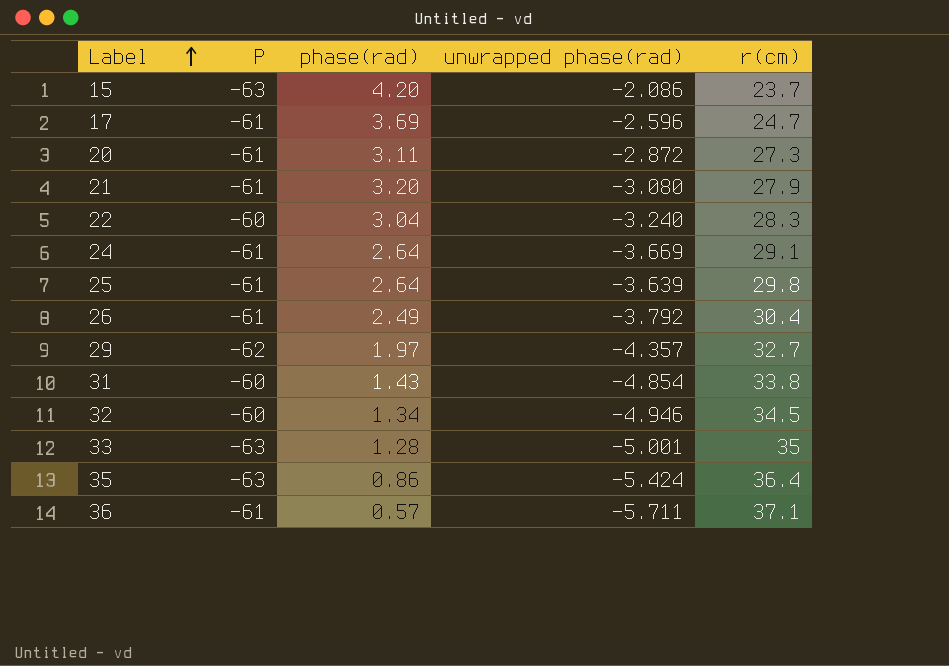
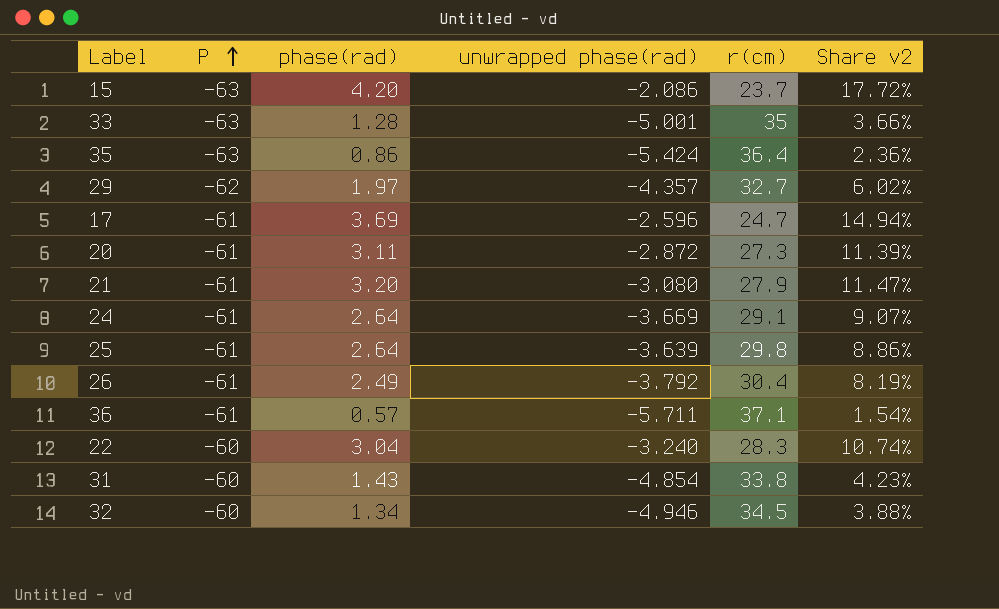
row order: Label ascending -> P ascending
column Share v2 | formula: none -> [phase(rad)] / [r(cm)]

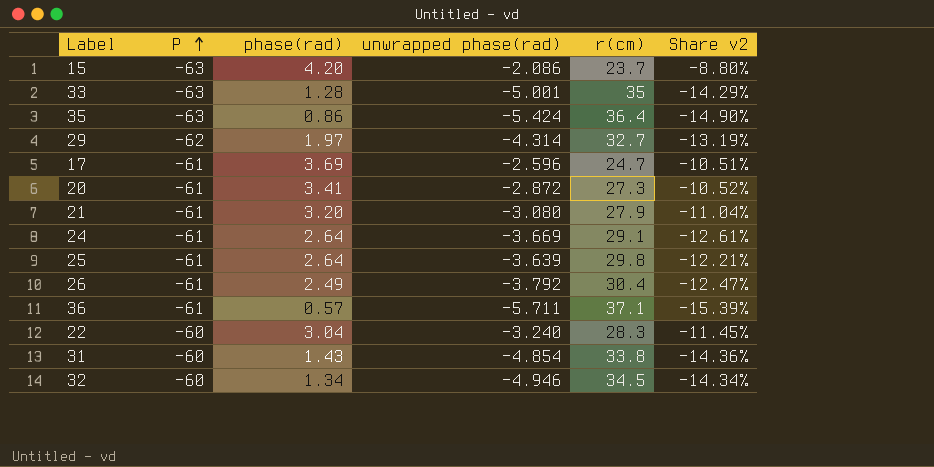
column Share v2 | formula: [phase(rad)] / [r(cm)] -> [unwrapped phase(rad)] / [r(cm)]
29 | unwrapped phase(rad): -4.357 -> -4.314
20 | phase(rad): 3.11 -> 3.41

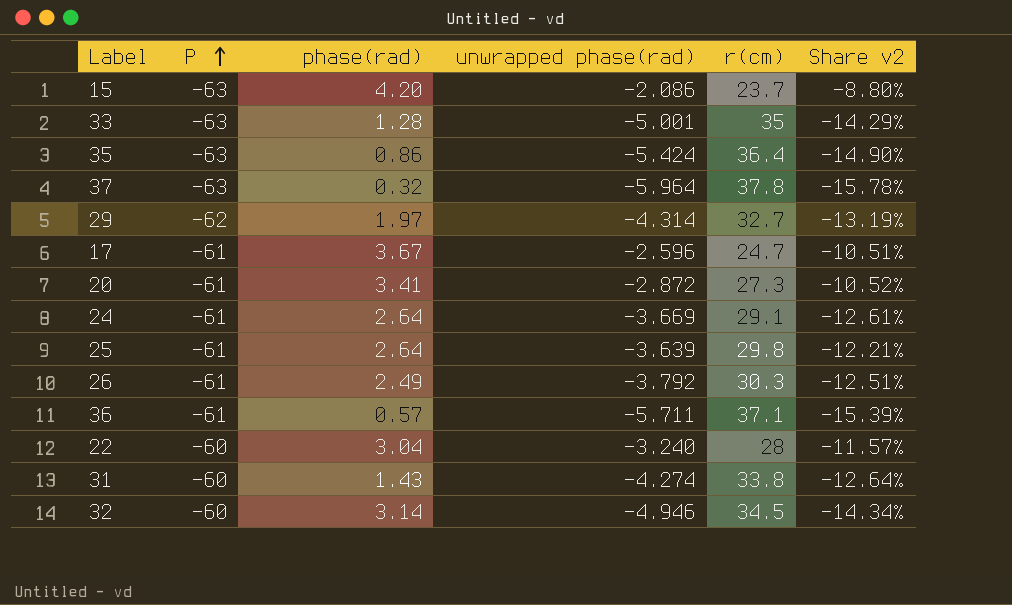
row 21: -61 | 3.20 | -3.080 | 27.9 | -11.04% -> none
row 37: none -> -63 | 0.32 | -5.964 | 37.8 | -15.78%
17 | phase(rad): 3.69 -> 3.67
26 | r(cm): 30.4 -> 30.3
26 | Share v2: -12.47% -> -12.51%
22 | r(cm): 28.3 -> 28
22 | Share v2: -11.45% -> -11.57%
31 | unwrapped phase(rad): -4.854 -> -4.274
31 | Share v2: -14.36% -> -12.64%
32 | phase(rad): 1.34 -> 3.14

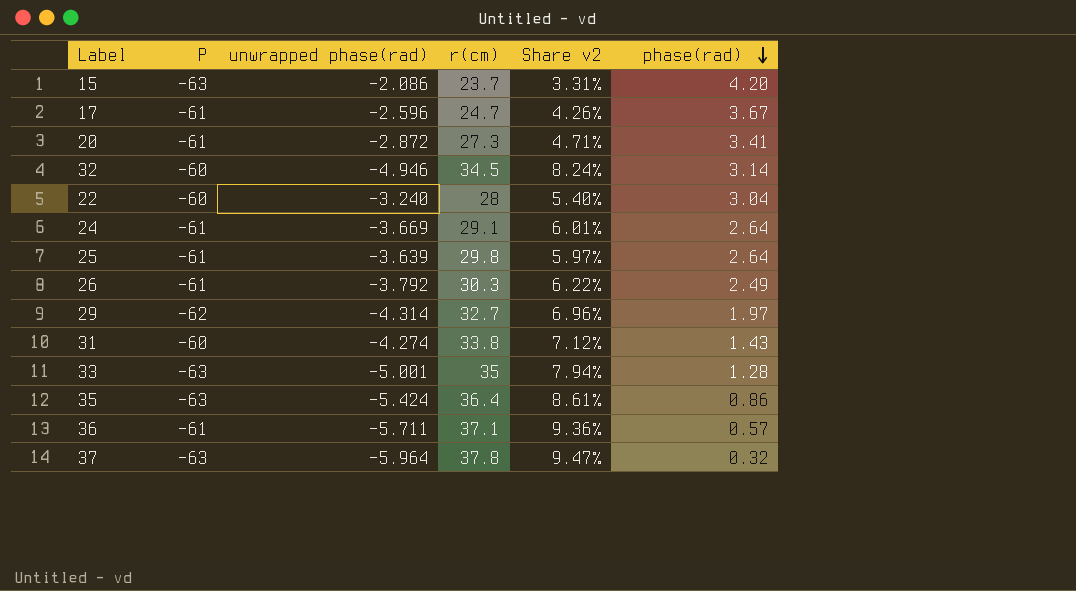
row order: P ascending -> phase(rad) descending
column Share v2 | formula: [unwrapped phase(rad)] / [r(cm)] -> [unwrapped phase(rad)] / [P]
column phase(rad) | position: 3 -> 6

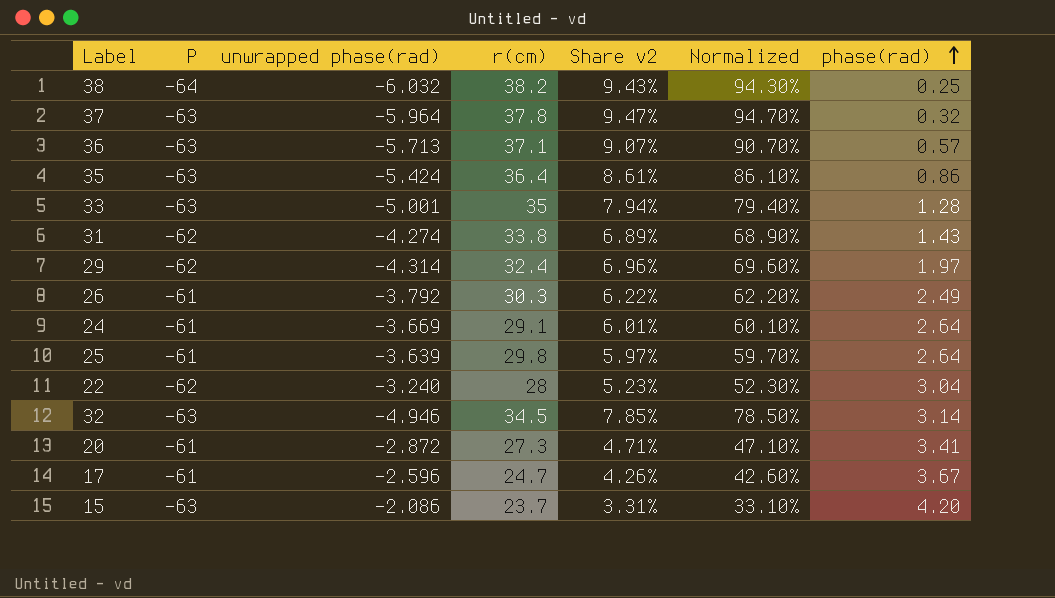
row order: phase(rad) descending -> phase(rad) ascending
column Normalized | formula: none -> [Share v2] * 10
row 38: none -> -64 | -6.032 | 38.2 | 9.43% | 94.30% | 0.25
36 | P: -61 -> -63
36 | unwrapped phase(rad): -5.711 -> -5.713
36 | Share v2: 9.36% -> 9.07%
31 | P: -60 -> -62
31 | Share v2: 7.12% -> 6.89%
29 | r(cm): 32.7 -> 32.4
22 | P: -60 -> -62
22 | Share v2: 5.40% -> 5.23%
32 | P: -60 -> -63
32 | Share v2: 8.24% -> 7.85%

